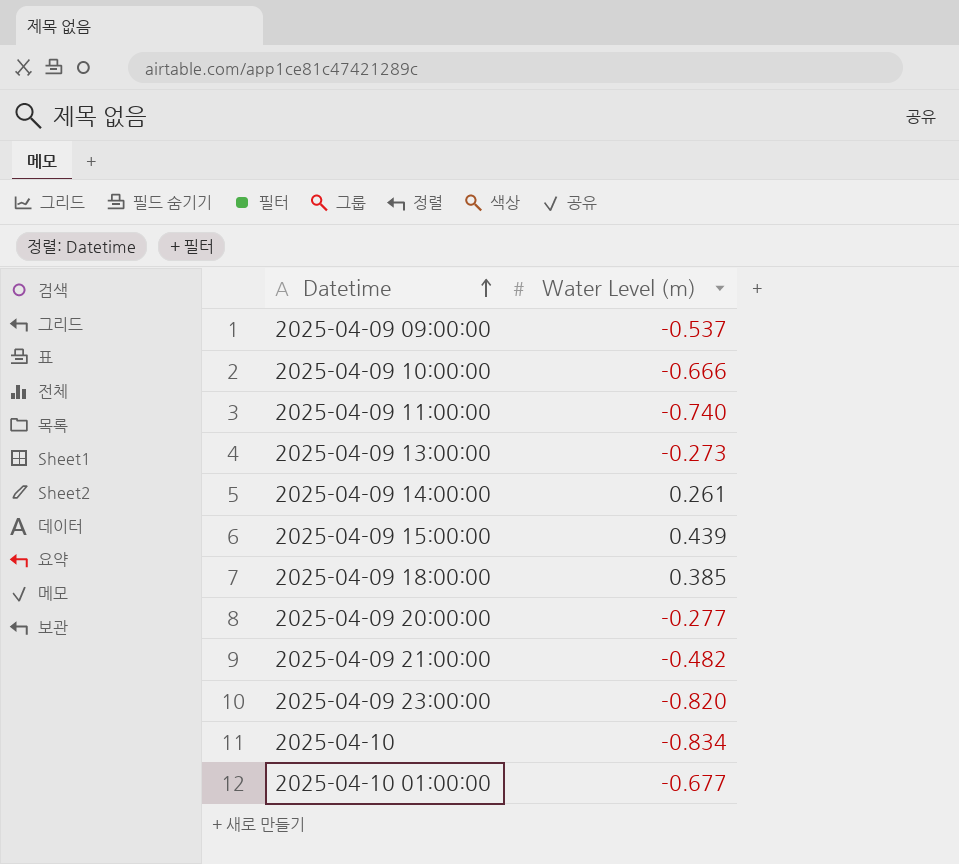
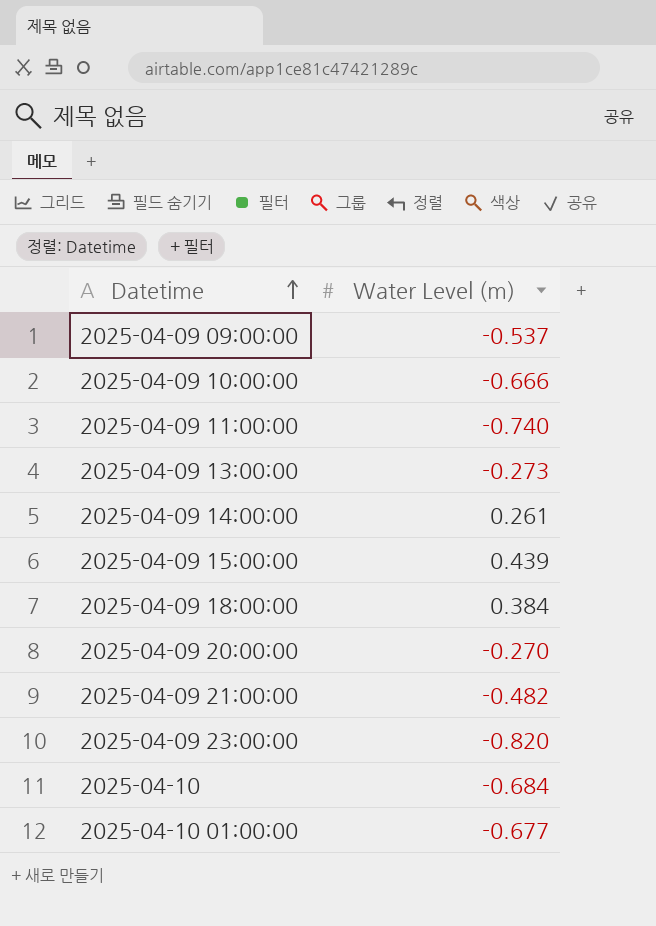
2025-04-09 18:00:00 | Water Level (m): 0.385 -> 0.384
2025-04-09 20:00:00 | Water Level (m): -0.277 -> -0.270
2025-04-10 | Water Level (m): -0.834 -> -0.684

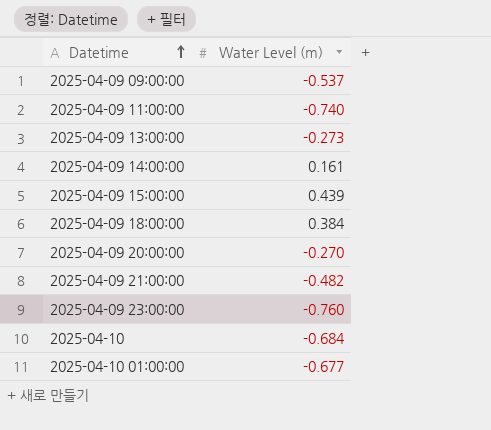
row 2025-04-09 10:00:00: -0.666 -> none
2025-04-09 14:00:00 | Water Level (m): 0.261 -> 0.161
2025-04-09 23:00:00 | Water Level (m): -0.820 -> -0.760

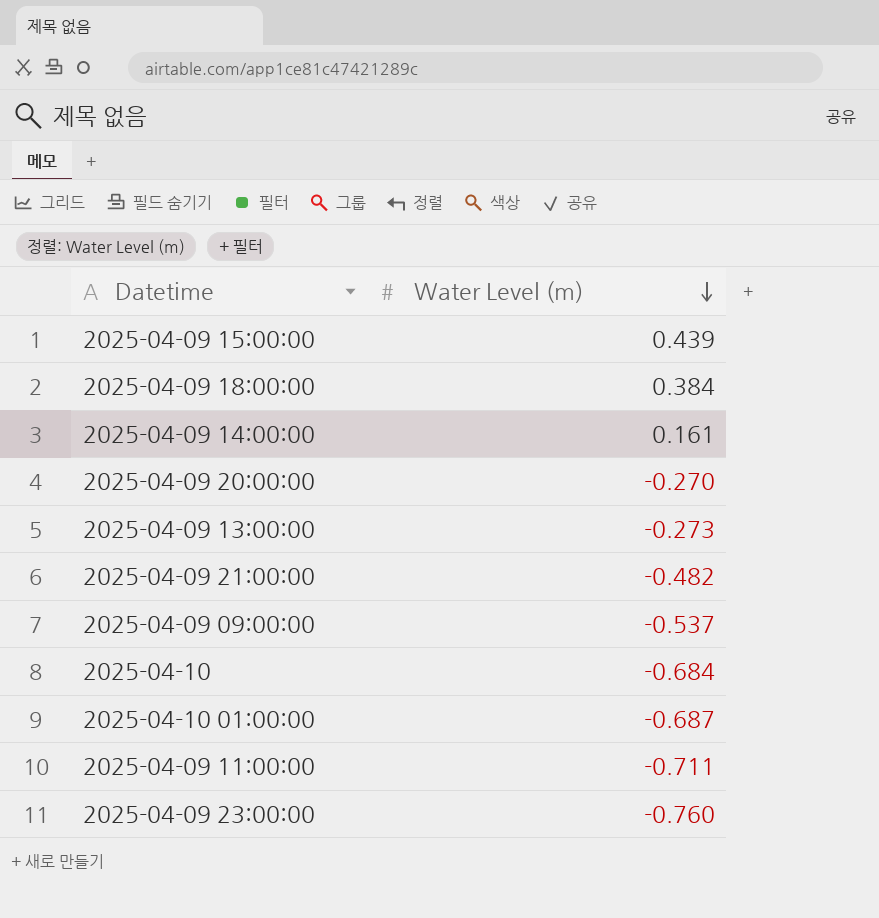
row order: Datetime ascending -> Water Level (m) descending
2025-04-10 01:00:00 | Water Level (m): -0.677 -> -0.687
2025-04-09 11:00:00 | Water Level (m): -0.740 -> -0.711

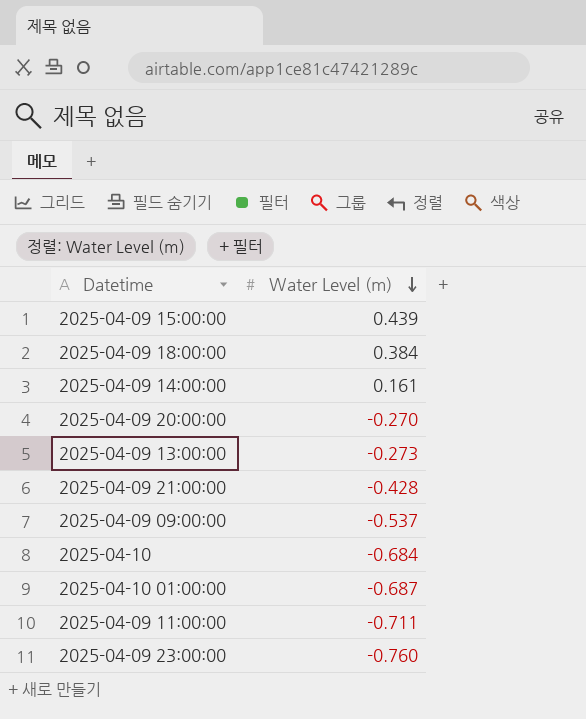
2025-04-09 21:00:00 | Water Level (m): -0.482 -> -0.428

